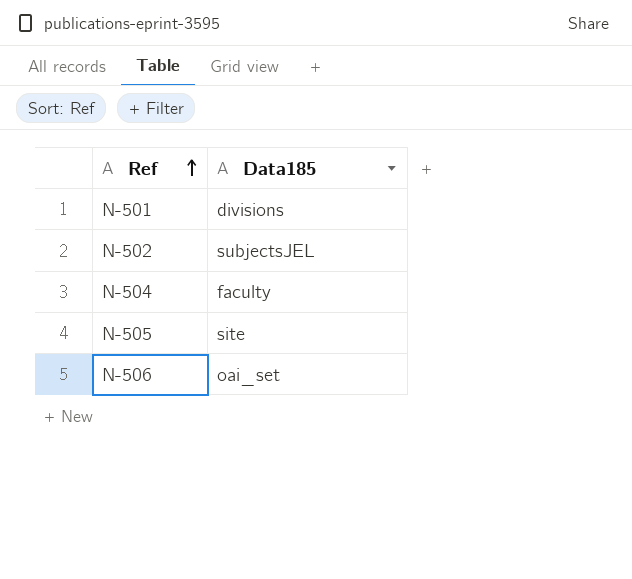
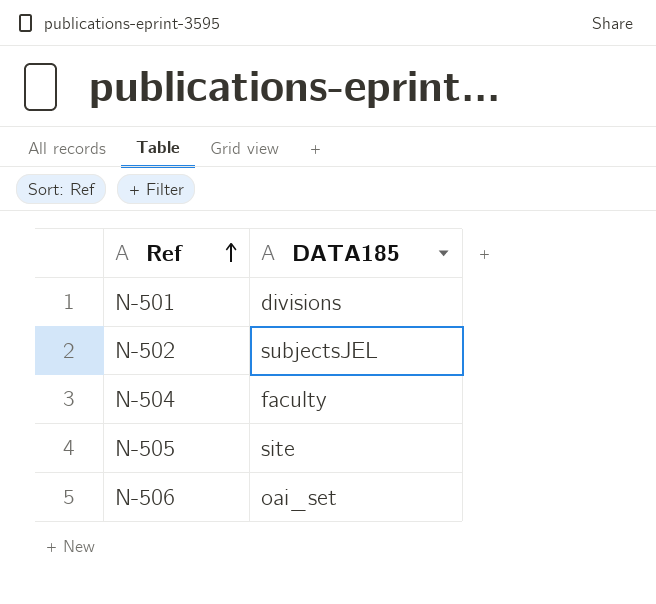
column name: Data185 -> DATA185

